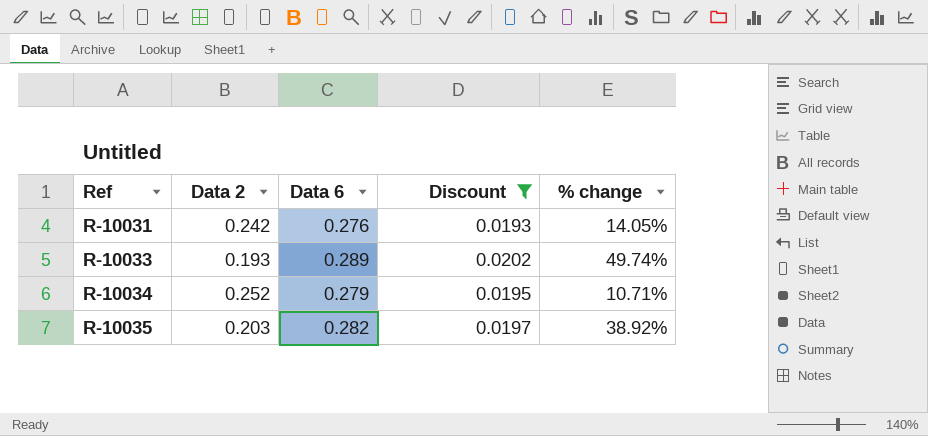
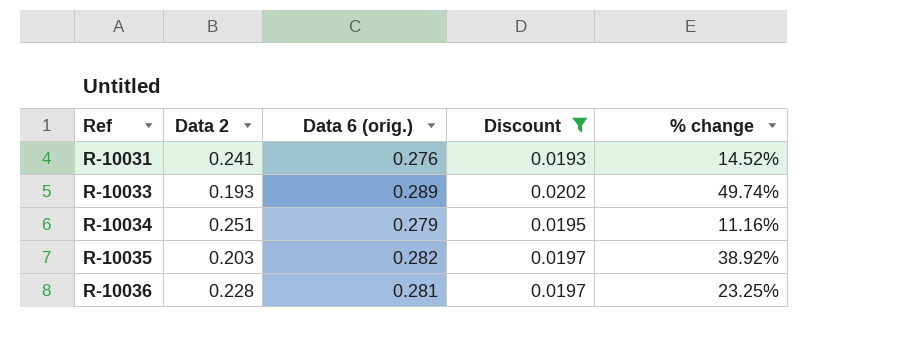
column name: Data 6 -> Data 6 (orig.)
R-10031 | Data 2: 0.242 -> 0.241
R-10031 | % change: 14.05% -> 14.52%
R-10034 | Data 2: 0.252 -> 0.251
R-10034 | % change: 10.71% -> 11.16%
row R-10036: none -> 0.228 | 0.281 | 0.0197 | 23.25%

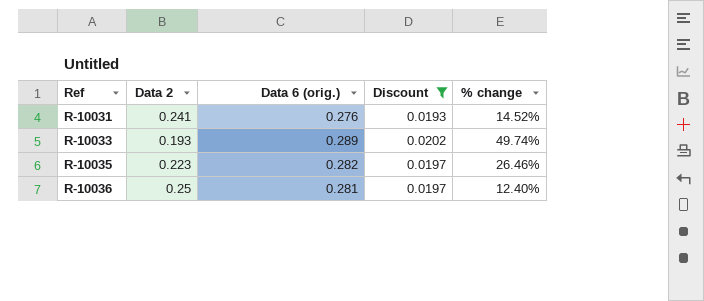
row R-10034: 0.251 | 0.279 | 0.0195 | 11.16% -> none
R-10035 | Data 2: 0.203 -> 0.223
R-10035 | % change: 38.92% -> 26.46%
R-10036 | Data 2: 0.228 -> 0.25
R-10036 | % change: 23.25% -> 12.40%

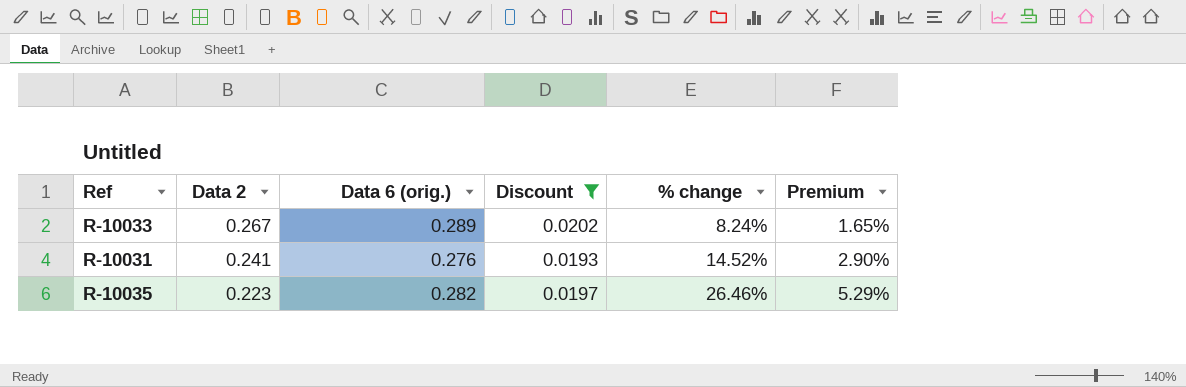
row order: Ref ascending -> Data 2 descending
column Premium | formula: none -> [% change] * 0.2
row R-10036: 0.25 | 0.281 | 0.0197 | 12.40% -> none
R-10033 | Data 2: 0.193 -> 0.267
R-10033 | % change: 49.74% -> 8.24%

